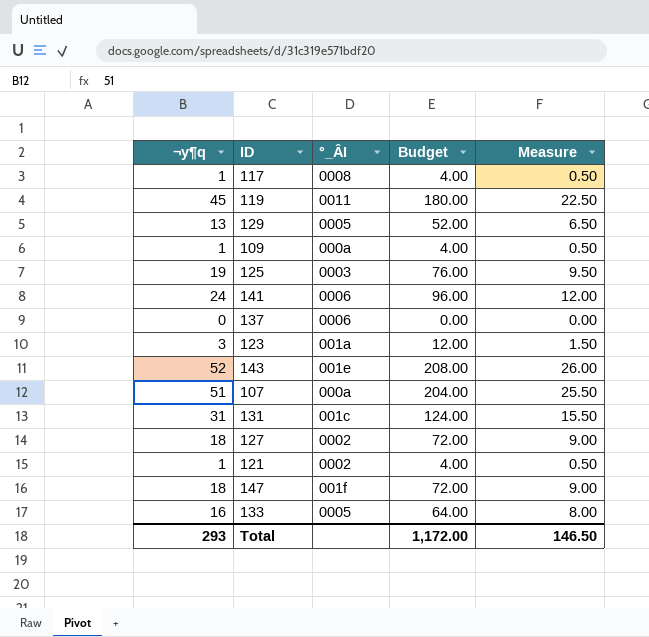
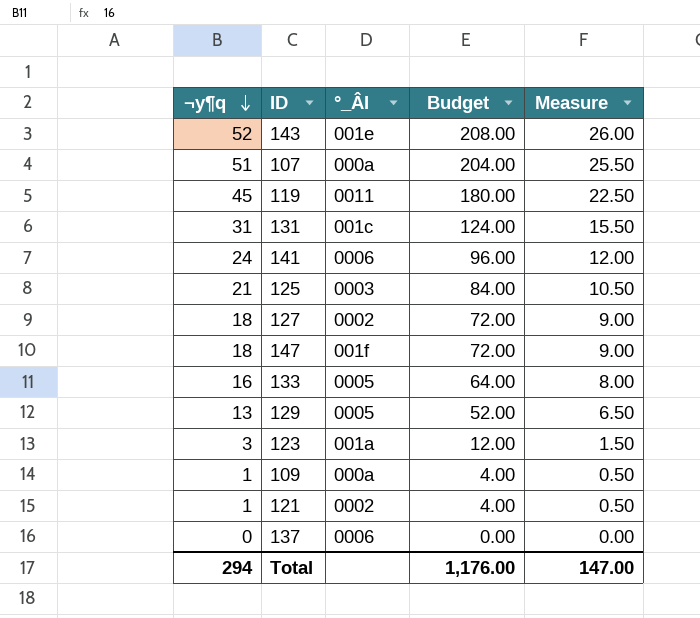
row order: none -> ¬y¶q descending
row 117: 1 | 0008 | 4.00 | 0.50 -> none
125 | ¬y¶q: 19 -> 21
125 | Budget: 76.00 -> 84.00
125 | Measure: 9.50 -> 10.50
Total | ¬y¶q: 293 -> 294
Total | Budget: 1,172.00 -> 1,176.00
Total | Measure: 146.50 -> 147.00

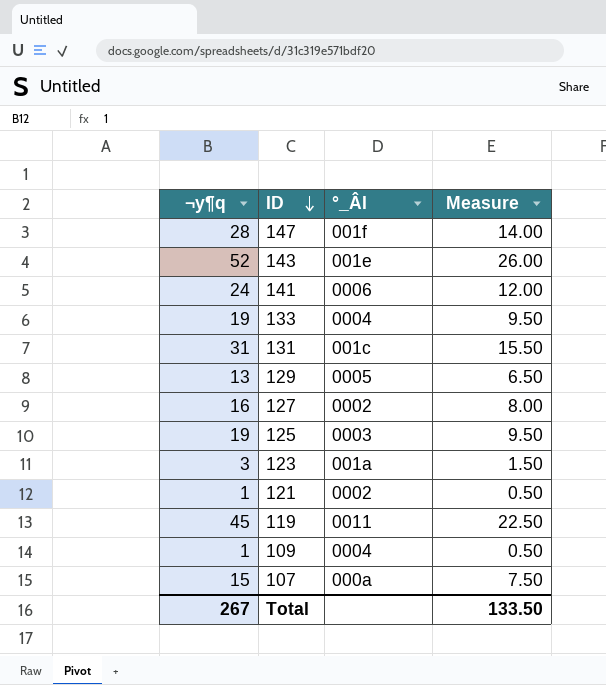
row order: ¬y¶q descending -> ID descending
column Budget | formula: [¬y¶q] * 4 -> none
row 137: 0 | 0006 | 0.00 | 0.00 -> none
147 | ¬y¶q: 18 -> 28
147 | Measure: 9.00 -> 14.00
133 | ¬y¶q: 16 -> 19
133 | °_ÂI: 0005 -> 0004
133 | Measure: 8.00 -> 9.50
127 | ¬y¶q: 18 -> 16
127 | Measure: 9.00 -> 8.00
125 | ¬y¶q: 21 -> 19
125 | Measure: 10.50 -> 9.50
109 | °_ÂI: 000a -> 0004
107 | ¬y¶q: 51 -> 15
107 | Measure: 25.50 -> 7.50
Total | ¬y¶q: 294 -> 267
Total | Measure: 147.00 -> 133.50

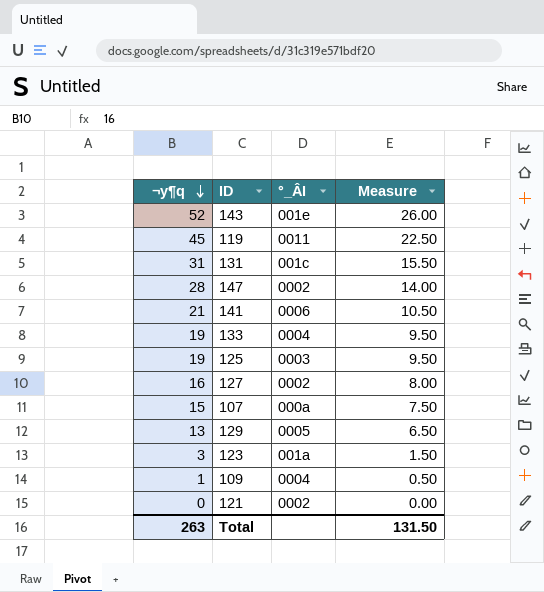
row order: ID descending -> ¬y¶q descending
147 | °_ÂI: 001f -> 0002
141 | ¬y¶q: 24 -> 21
141 | Measure: 12.00 -> 10.50
121 | ¬y¶q: 1 -> 0
121 | Measure: 0.50 -> 0.00
Total | ¬y¶q: 267 -> 263
Total | Measure: 133.50 -> 131.50

